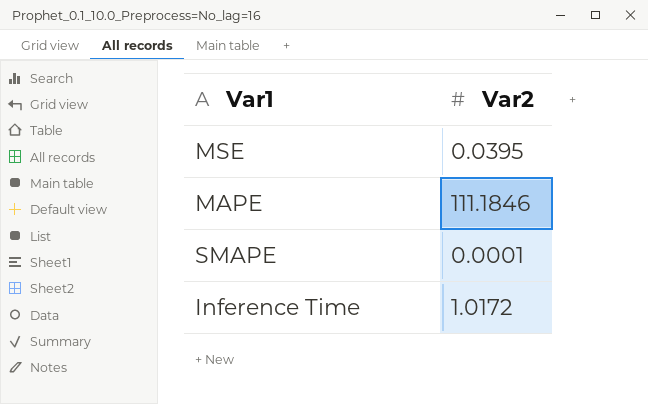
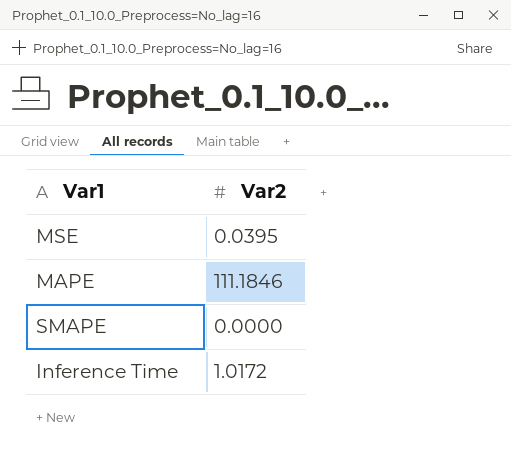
SMAPE | Var2: 0.0001 -> 0.0000

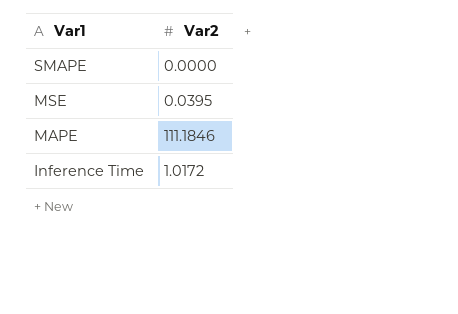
row order: none -> Var1 descending

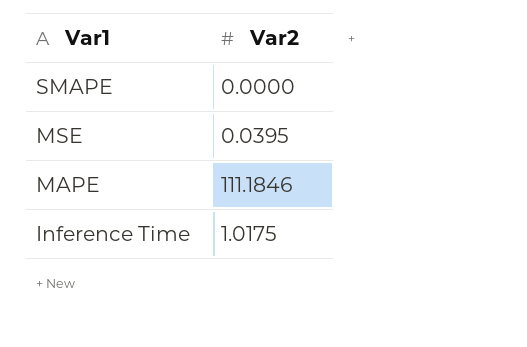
Inference Time | Var2: 1.0172 -> 1.0175

